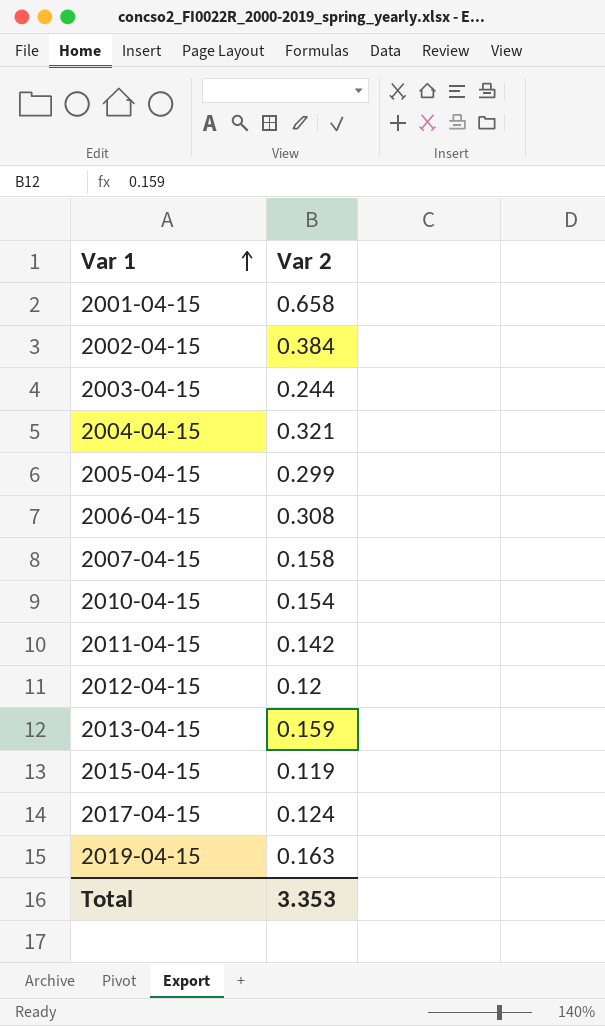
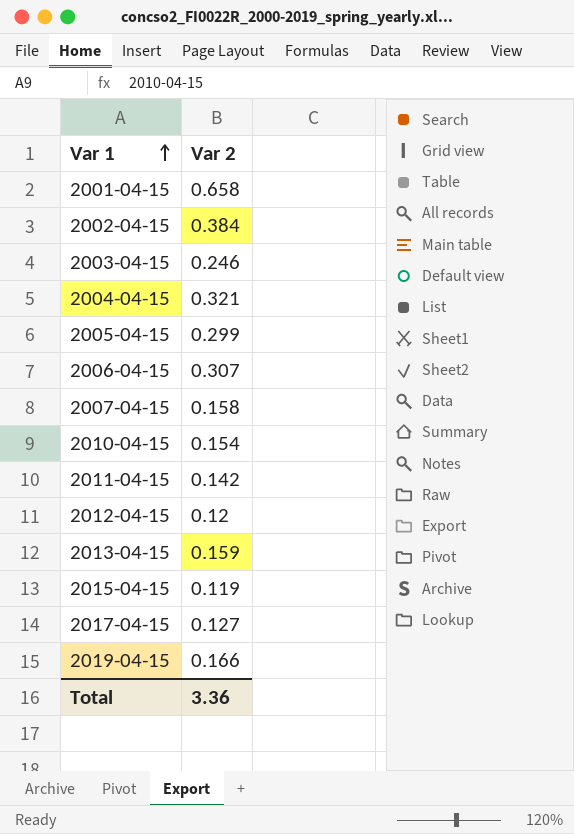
2003-04-15 | Var 2: 0.244 -> 0.246
2006-04-15 | Var 2: 0.308 -> 0.307
2017-04-15 | Var 2: 0.124 -> 0.127
2019-04-15 | Var 2: 0.163 -> 0.166
Total | Var 2: 3.353 -> 3.36

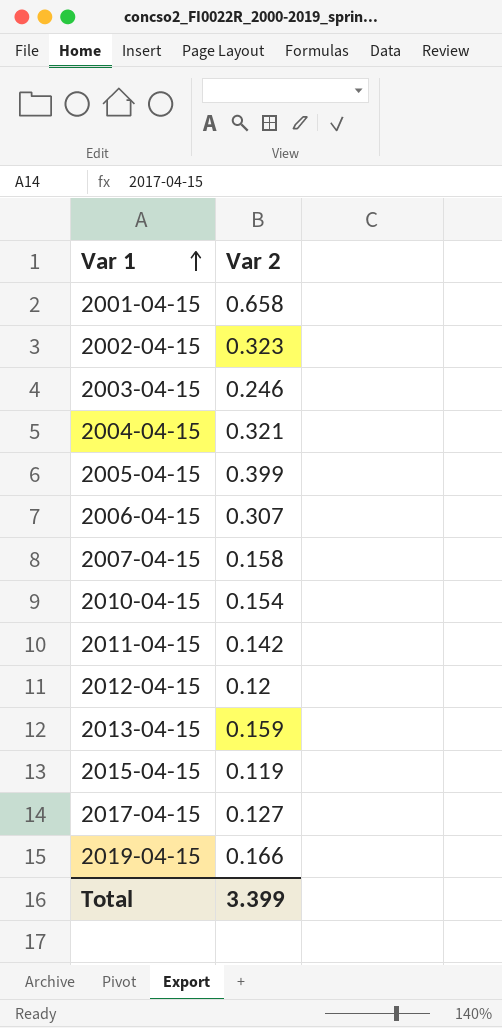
2002-04-15 | Var 2: 0.384 -> 0.323
2005-04-15 | Var 2: 0.299 -> 0.399
Total | Var 2: 3.36 -> 3.399

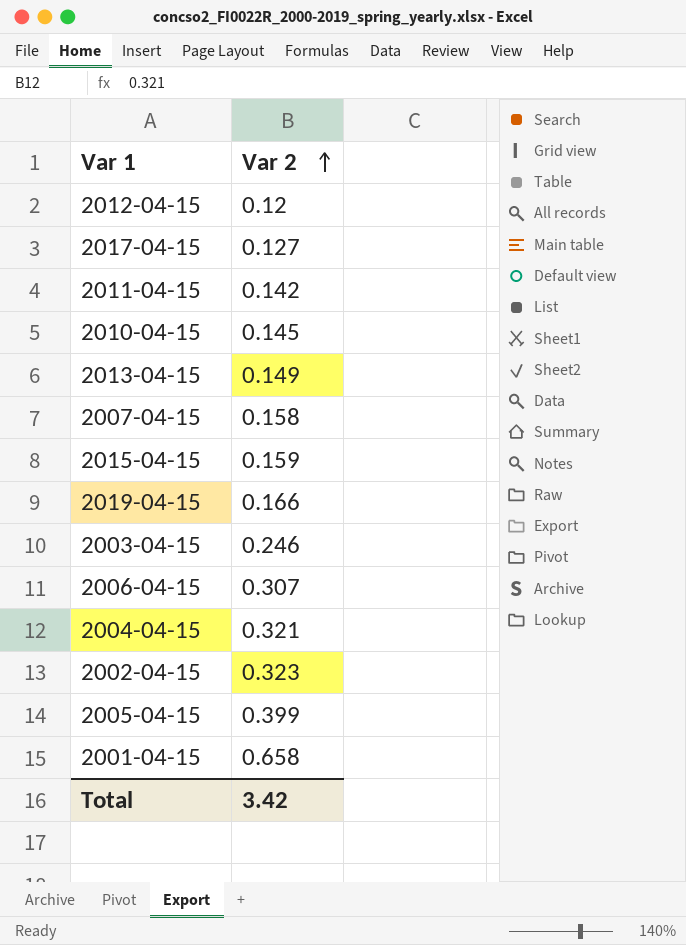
row order: Var 1 ascending -> Var 2 ascending
2010-04-15 | Var 2: 0.154 -> 0.145
2013-04-15 | Var 2: 0.159 -> 0.149
2015-04-15 | Var 2: 0.119 -> 0.159
Total | Var 2: 3.399 -> 3.42

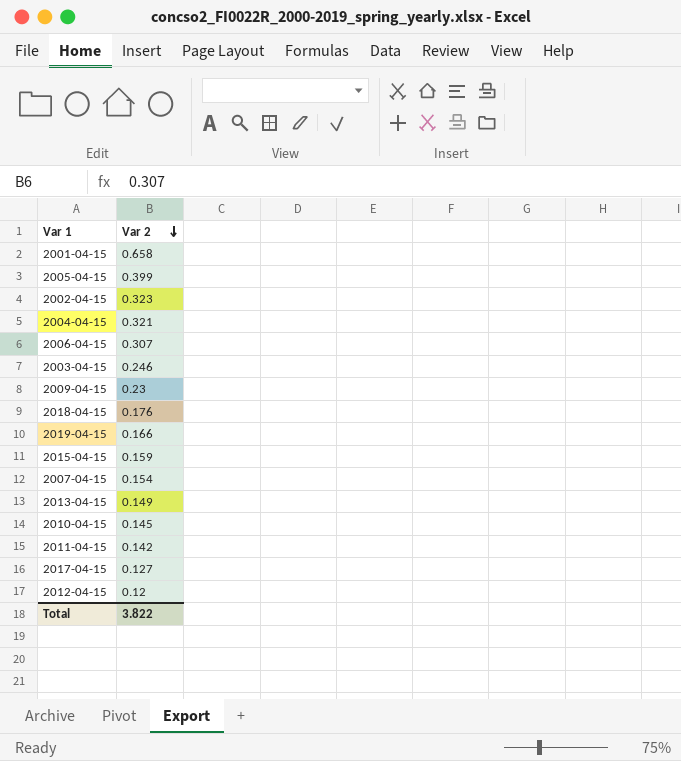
row order: Var 2 ascending -> Var 2 descending
row 2009-04-15: none -> 0.23
row 2018-04-15: none -> 0.176
2007-04-15 | Var 2: 0.158 -> 0.154
Total | Var 2: 3.42 -> 3.822

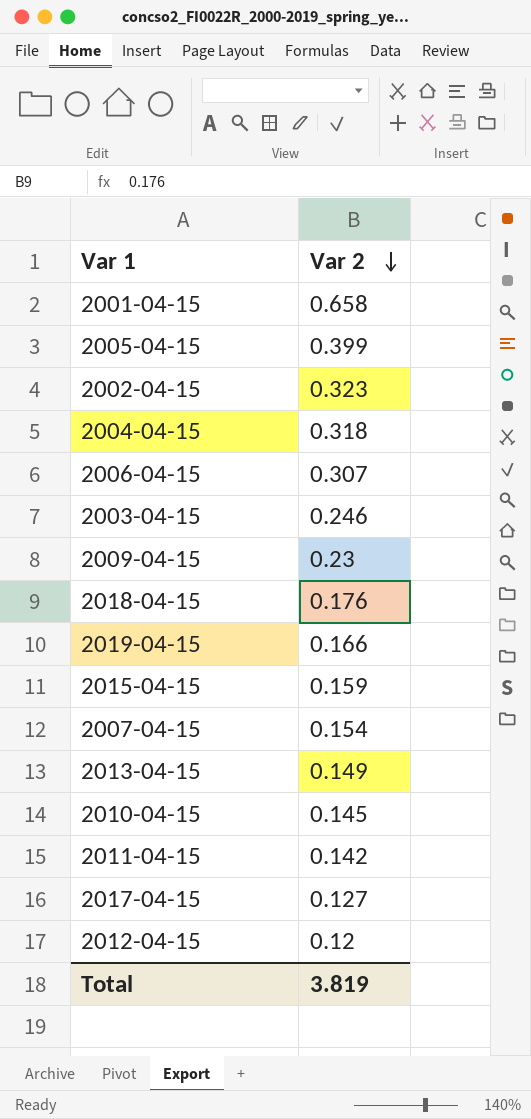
2004-04-15 | Var 2: 0.321 -> 0.318
Total | Var 2: 3.822 -> 3.819

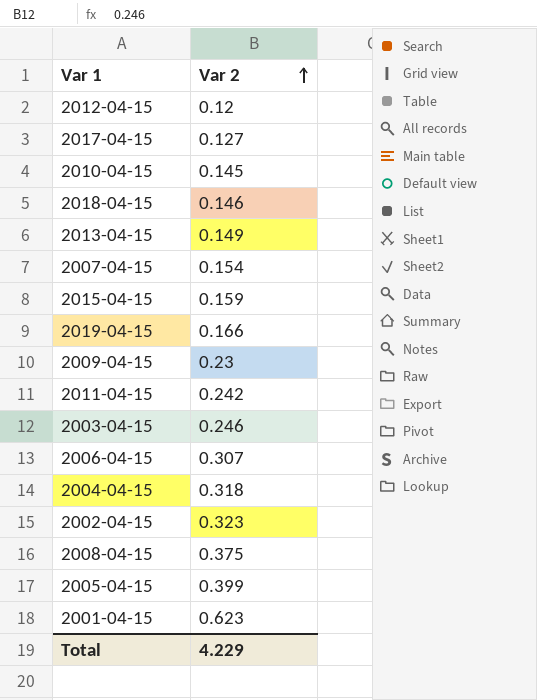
row order: Var 2 descending -> Var 2 ascending
2018-04-15 | Var 2: 0.176 -> 0.146
2011-04-15 | Var 2: 0.142 -> 0.242
row 2008-04-15: none -> 0.375
2001-04-15 | Var 2: 0.658 -> 0.623
Total | Var 2: 3.819 -> 4.229

